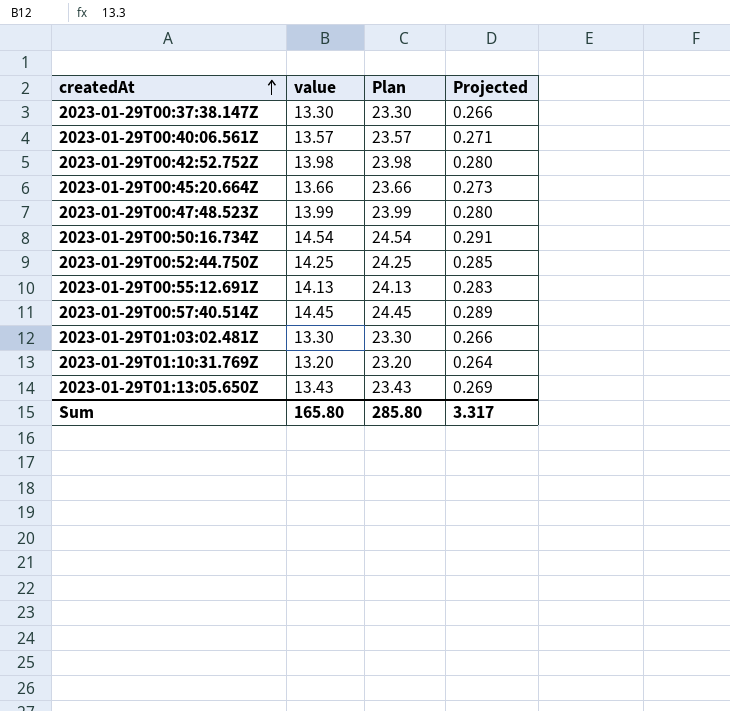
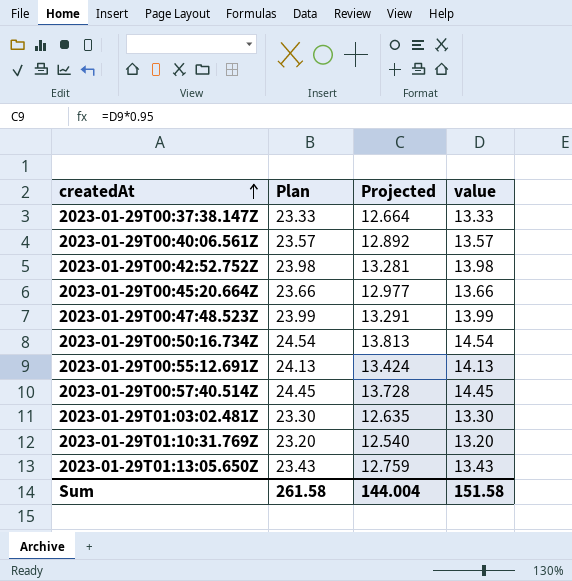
column Projected | formula: [value] * 0.02 -> [value] * 0.95
column value | position: 2 -> 4
row 2023-01-29T00:52:44.750Z: 14.25 | 24.25 | 0.285 -> none
2023-01-29T00:37:38.147Z | Plan: 23.30 -> 23.33
2023-01-29T00:37:38.147Z | value: 13.30 -> 13.33
Sum | Plan: 285.80 -> 261.58
Sum | Projected: 3.317 -> 144.004
Sum | value: 165.80 -> 151.58

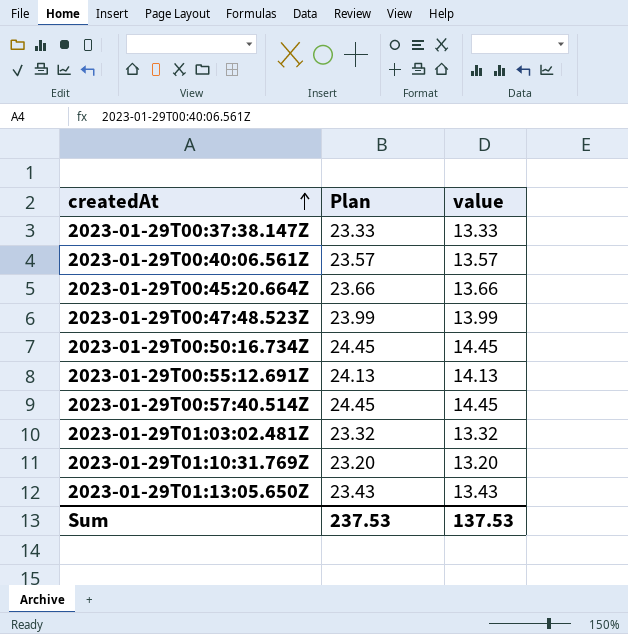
column Projected | formula: [value] * 0.95 -> none
row 2023-01-29T00:42:52.752Z: 23.98 | 13.281 | 13.98 -> none
2023-01-29T00:50:16.734Z | Plan: 24.54 -> 24.45
2023-01-29T00:50:16.734Z | value: 14.54 -> 14.45
2023-01-29T01:03:02.481Z | Plan: 23.30 -> 23.32
2023-01-29T01:03:02.481Z | value: 13.30 -> 13.32
Sum | Plan: 261.58 -> 237.53
Sum | value: 151.58 -> 137.53

